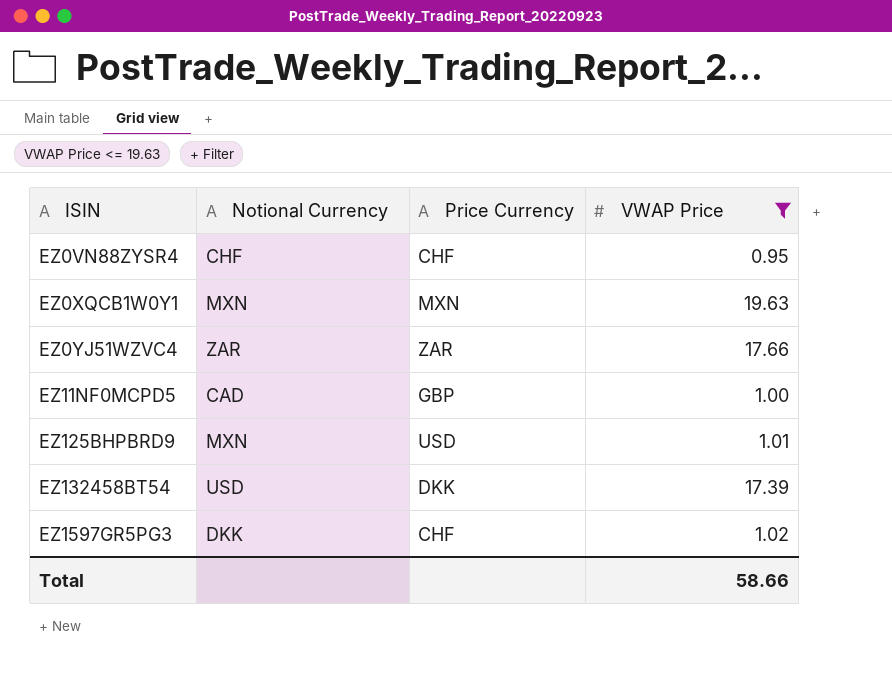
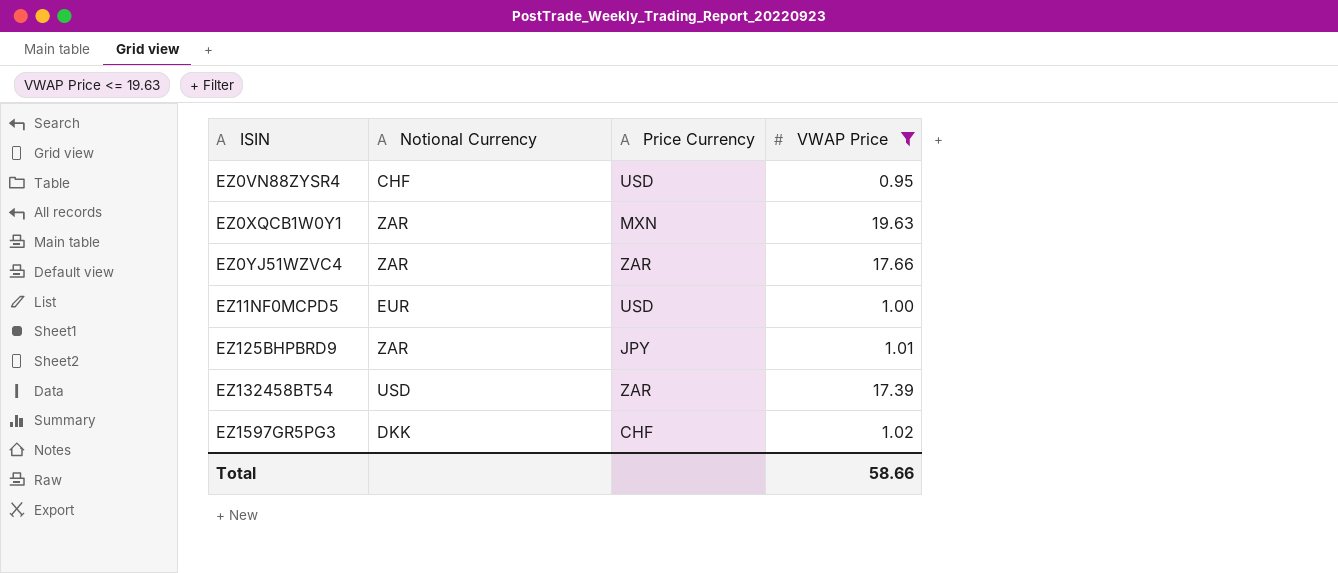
EZ0VN88ZYSR4 | Price Currency: CHF -> USD
EZ0XQCB1W0Y1 | Notional Currency: MXN -> ZAR
EZ11NF0MCPD5 | Notional Currency: CAD -> EUR
EZ11NF0MCPD5 | Price Currency: GBP -> USD
EZ125BHPBRD9 | Notional Currency: MXN -> ZAR
EZ125BHPBRD9 | Price Currency: USD -> JPY
EZ132458BT54 | Price Currency: DKK -> ZAR

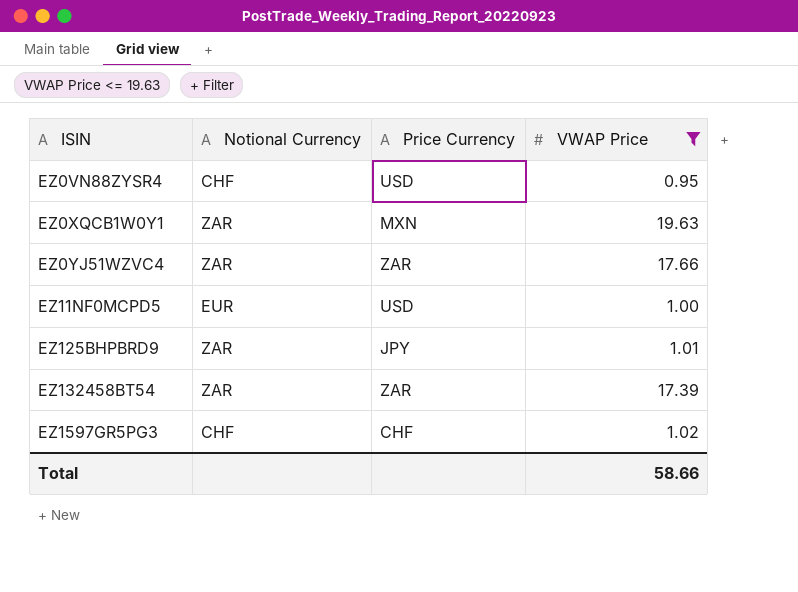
EZ132458BT54 | Notional Currency: USD -> ZAR
EZ1597GR5PG3 | Notional Currency: DKK -> CHF

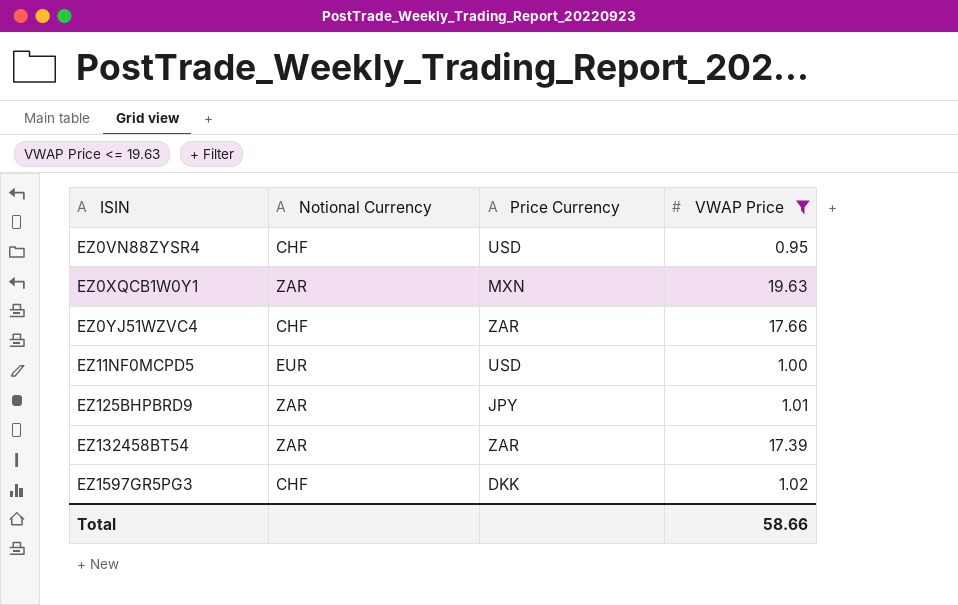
EZ0YJ51WZVC4 | Notional Currency: ZAR -> CHF
EZ1597GR5PG3 | Price Currency: CHF -> DKK

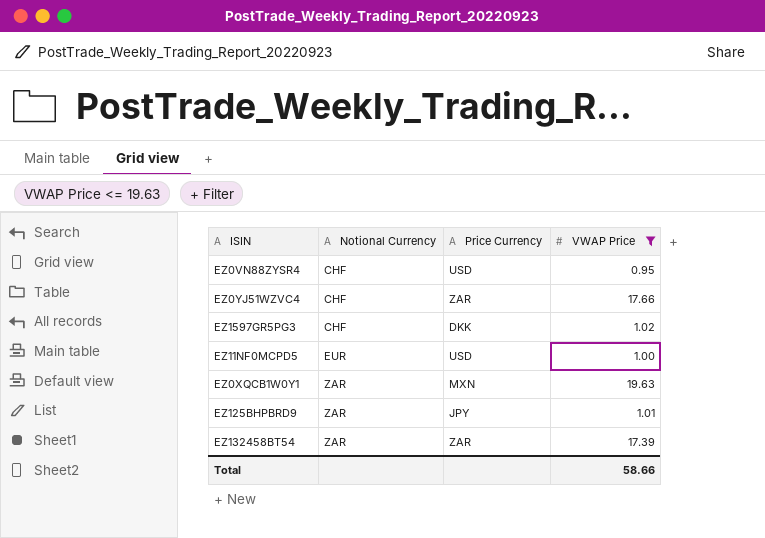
row order: none -> Notional Currency ascending

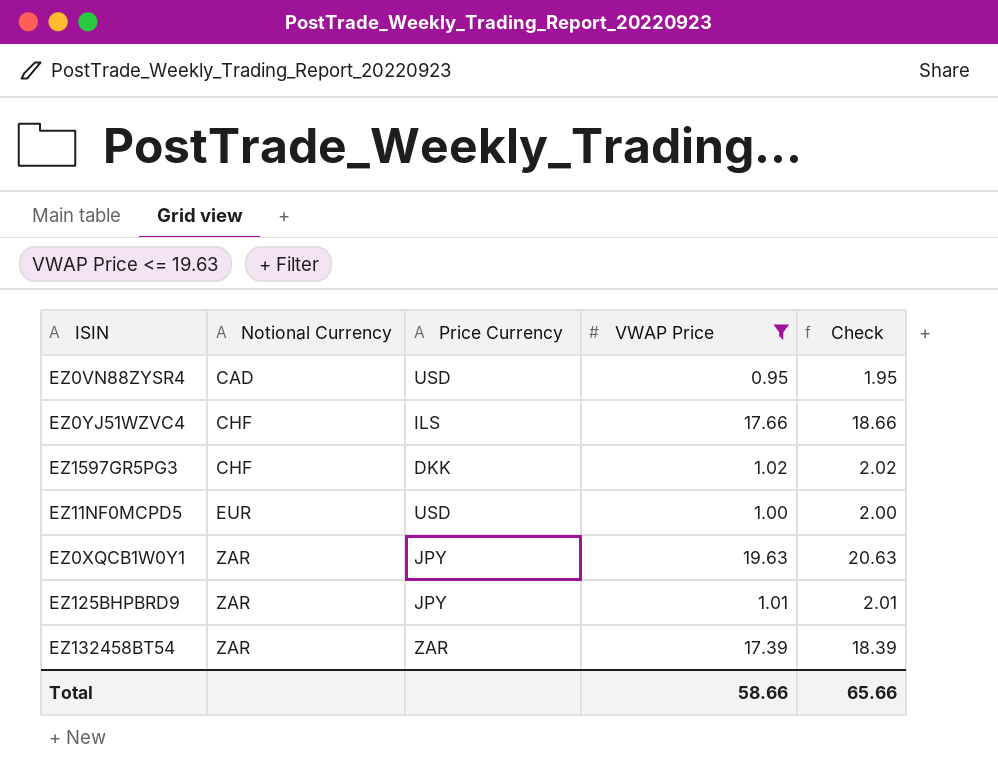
column Check | formula: none -> [VWAP Price] + 1
EZ0VN88ZYSR4 | Notional Currency: CHF -> CAD
EZ0YJ51WZVC4 | Price Currency: ZAR -> ILS
EZ0XQCB1W0Y1 | Price Currency: MXN -> JPY

